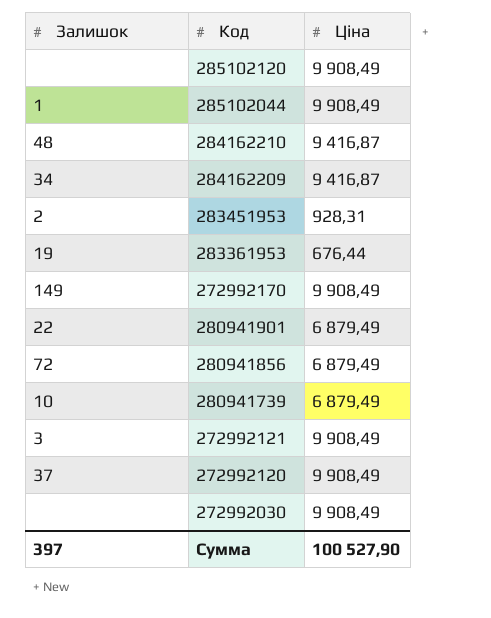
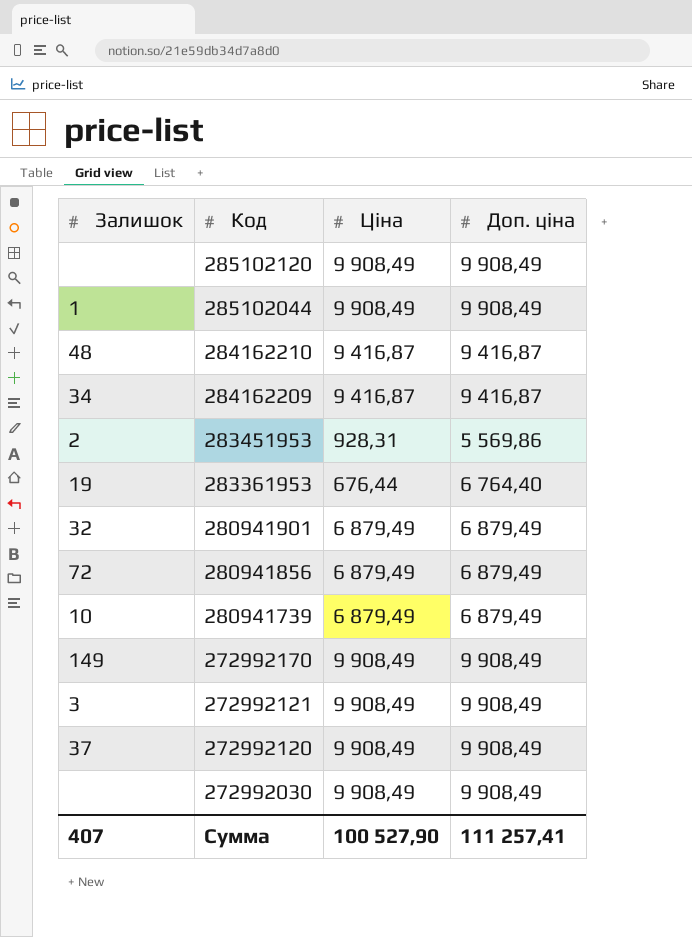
row order: none -> Код descending
column Доп. ціна | position: none -> 4
280941901 | Залишок: 22 -> 32
Сумма | Залишок: 397 -> 407

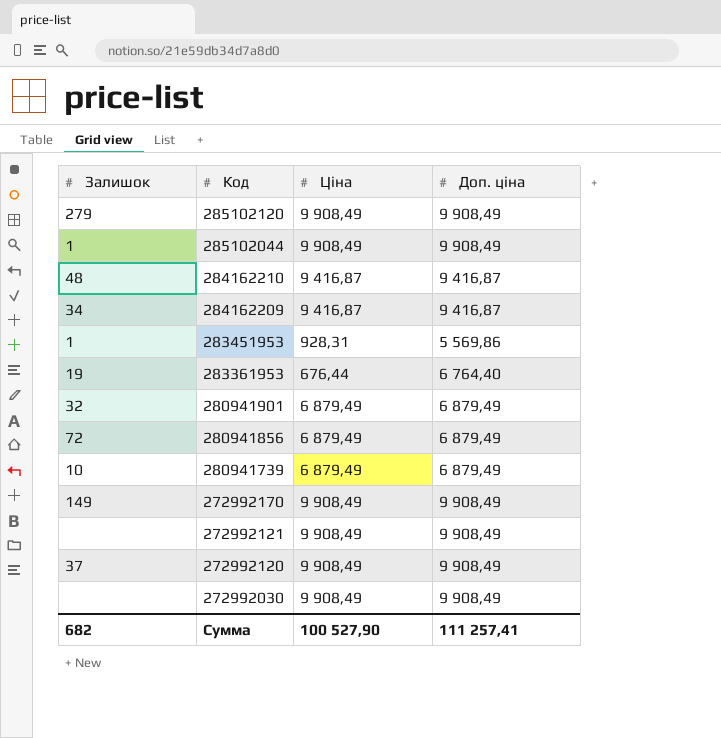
285102120 | Залишок: none -> 279
283451953 | Залишок: 2 -> 1
272992121 | Залишок: 3 -> none
Сумма | Залишок: 407 -> 682

